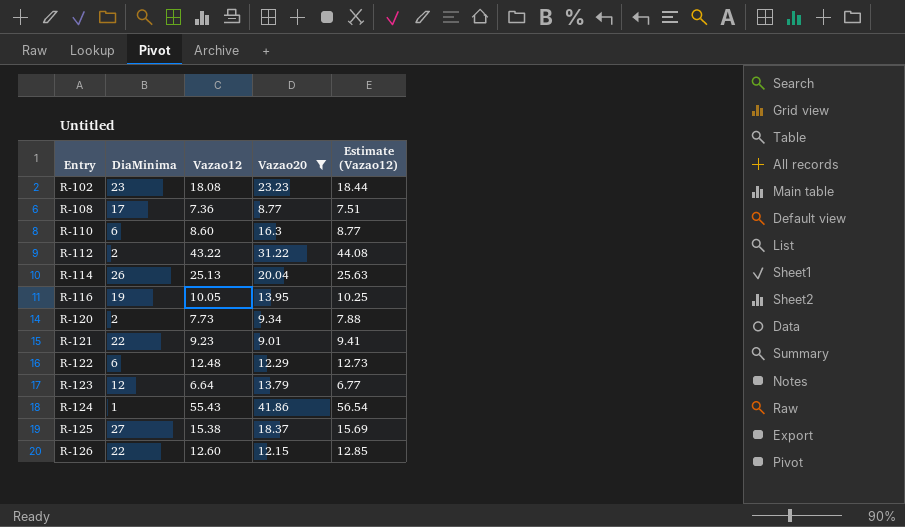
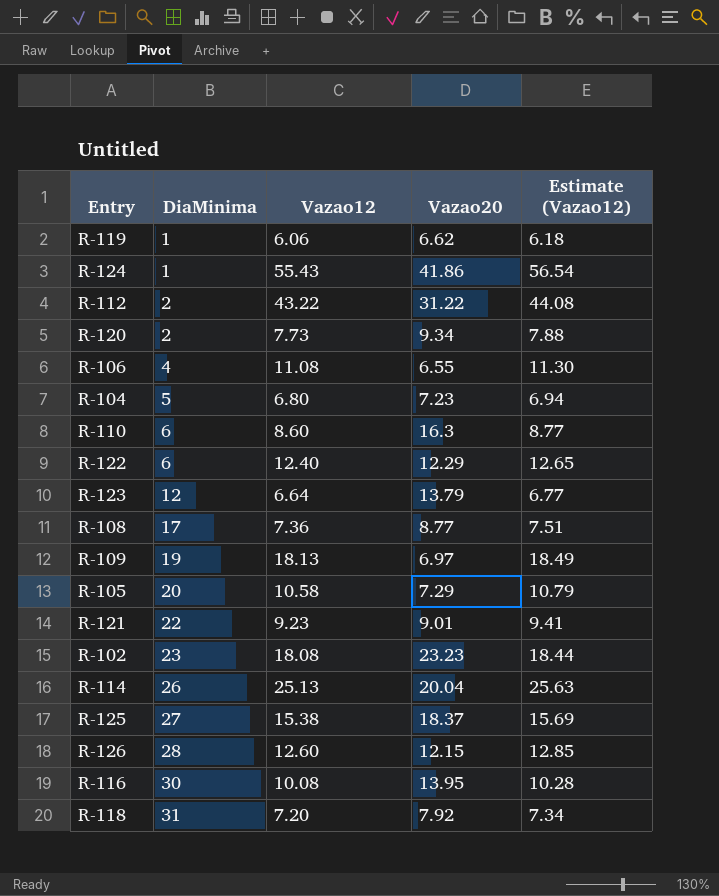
filter: Vazao20 >= 8.77 -> none
row order: Entry ascending -> DiaMinima ascending
R-122 | Vazao12: 12.48 -> 12.40
R-122 | Estimate (Vazao12): 12.73 -> 12.65
R-126 | DiaMinima: 22 -> 28
R-116 | DiaMinima: 19 -> 30
R-116 | Vazao12: 10.05 -> 10.08
R-116 | Estimate (Vazao12): 10.25 -> 10.28

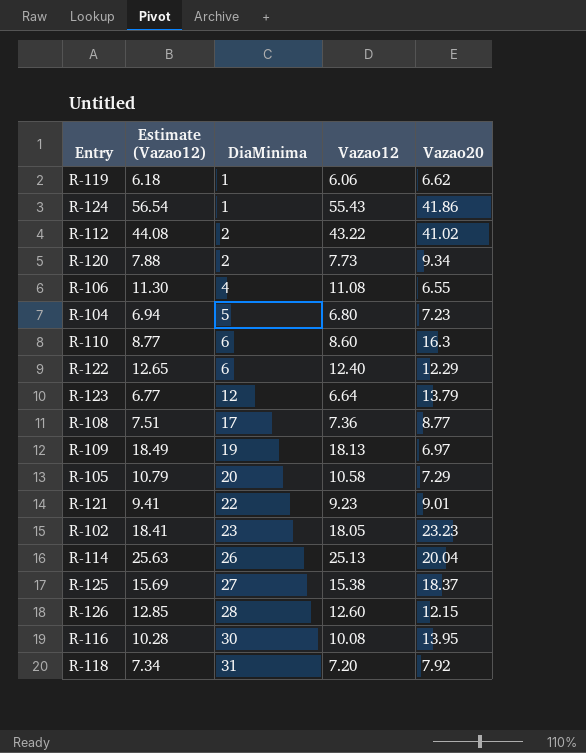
column Estimate (Vazao12) | position: 5 -> 2
R-112 | Vazao20: 31.22 -> 41.02
R-102 | Estimate (Vazao12): 18.44 -> 18.41
R-102 | Vazao12: 18.08 -> 18.05

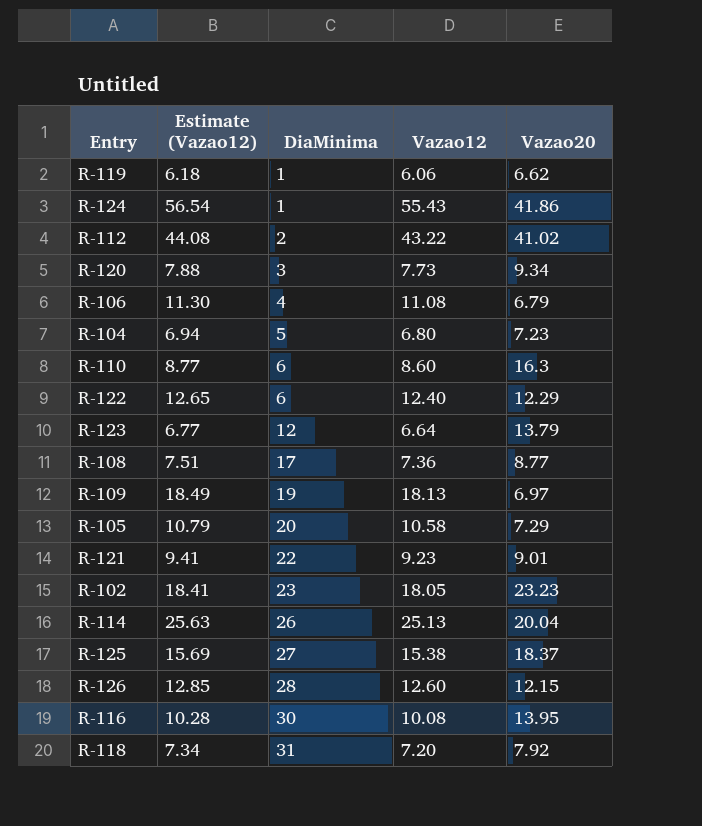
R-120 | DiaMinima: 2 -> 3
R-106 | Vazao20: 6.55 -> 6.79

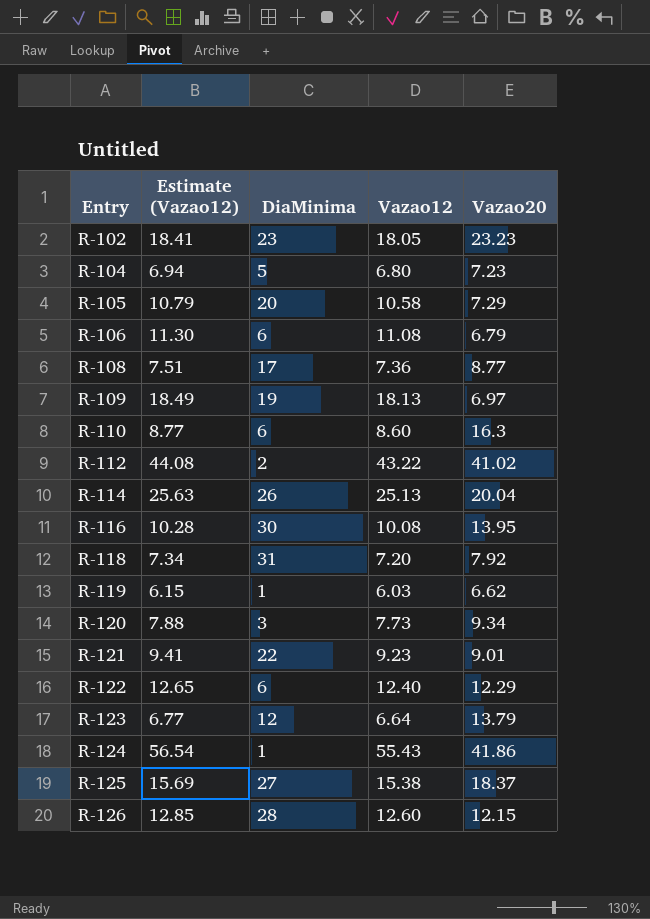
row order: DiaMinima ascending -> Entry ascending
R-106 | DiaMinima: 4 -> 6
R-119 | Estimate (Vazao12): 6.18 -> 6.15
R-119 | Vazao12: 6.06 -> 6.03

